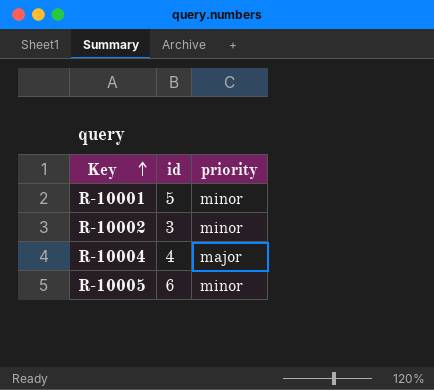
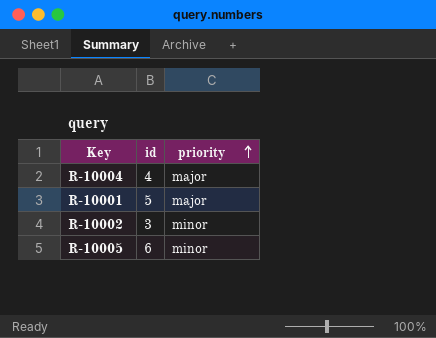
row order: Key ascending -> priority ascending
R-10001 | priority: minor -> major

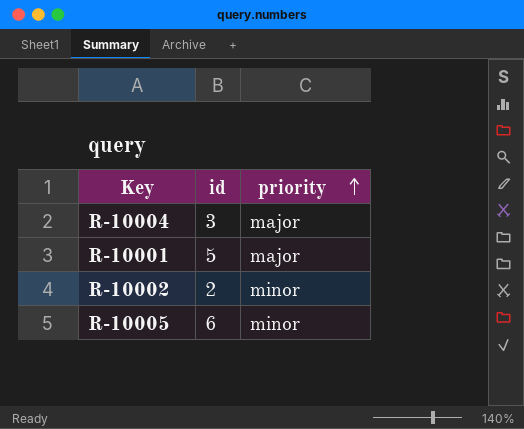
R-10004 | id: 4 -> 3
R-10002 | id: 3 -> 2

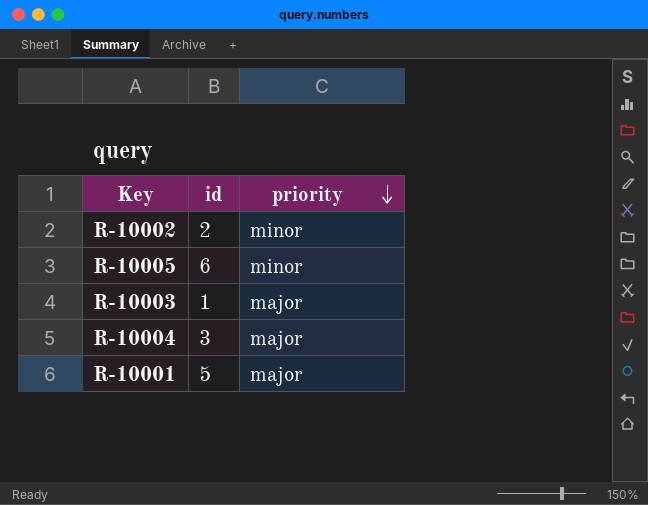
row order: priority ascending -> priority descending
row R-10003: none -> 1 | major

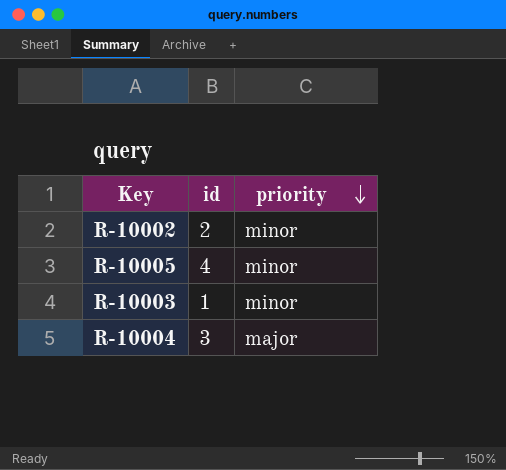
row R-10001: 5 | major -> none
R-10005 | id: 6 -> 4
R-10003 | priority: major -> minor

